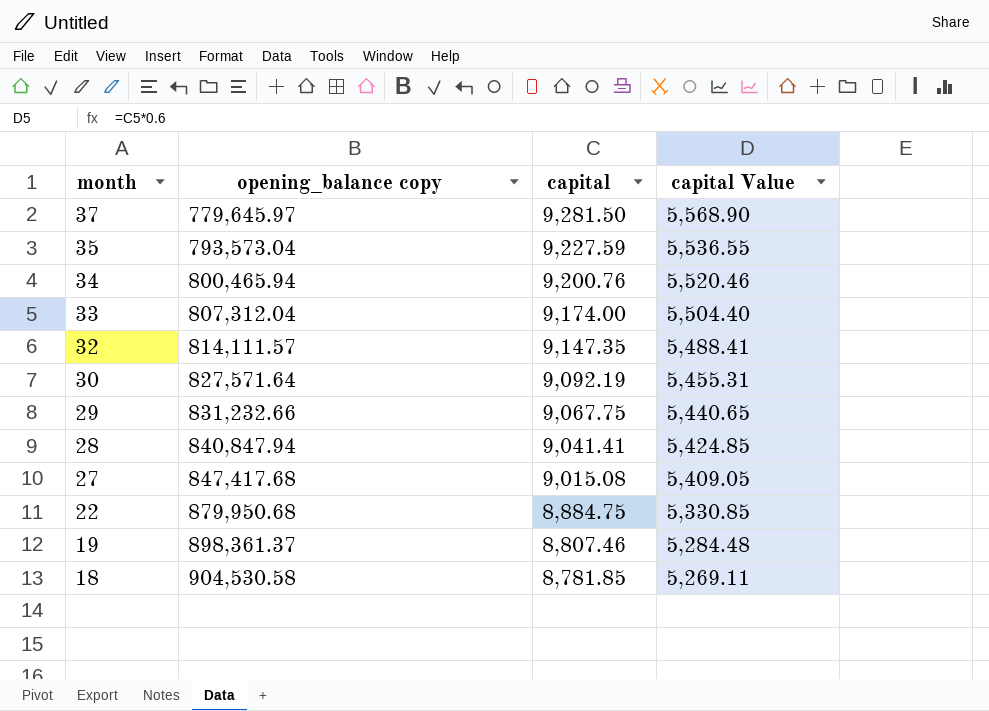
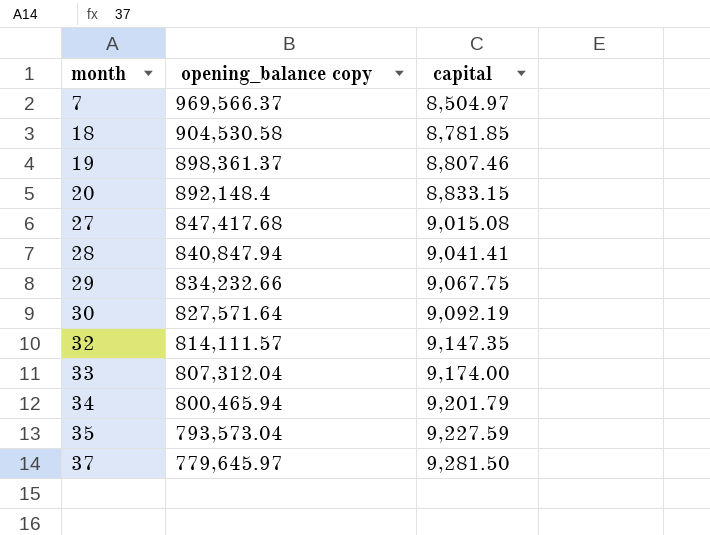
row order: month descending -> month ascending
column capital Value | formula: [capital] * 0.6 -> none
row 22: 879,950.68 | 8,884.75 | 5,330.85 -> none
row 7: none -> 969,566.37 | 8,504.97
row 20: none -> 892,148.4 | 8,833.15
29 | opening_balance copy: 831,232.66 -> 834,232.66
34 | capital: 9,200.76 -> 9,201.79

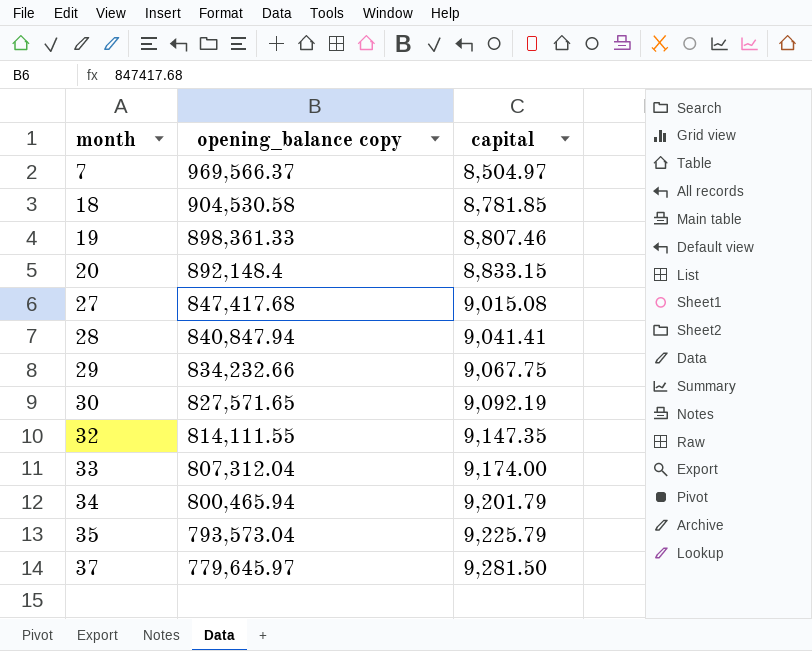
19 | opening_balance copy: 898,361.37 -> 898,361.33
30 | opening_balance copy: 827,571.64 -> 827,571.65
32 | opening_balance copy: 814,111.57 -> 814,111.55
35 | capital: 9,227.59 -> 9,225.79

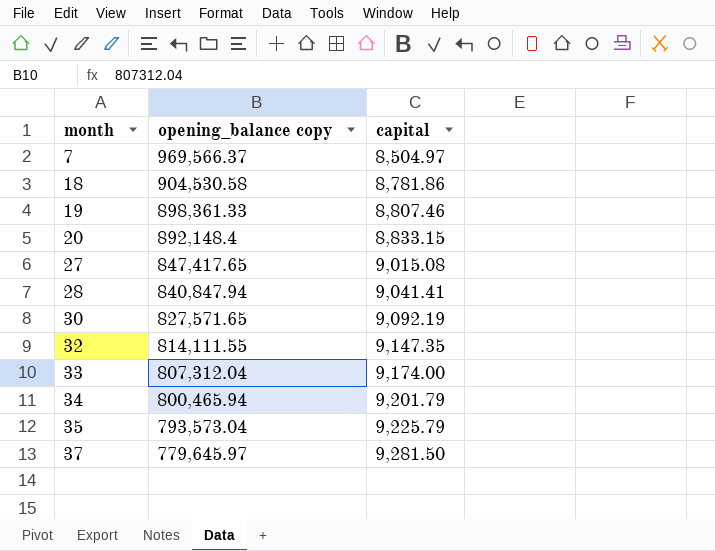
row 29: 834,232.66 | 9,067.75 -> none
18 | capital: 8,781.85 -> 8,781.86
27 | opening_balance copy: 847,417.68 -> 847,417.65

